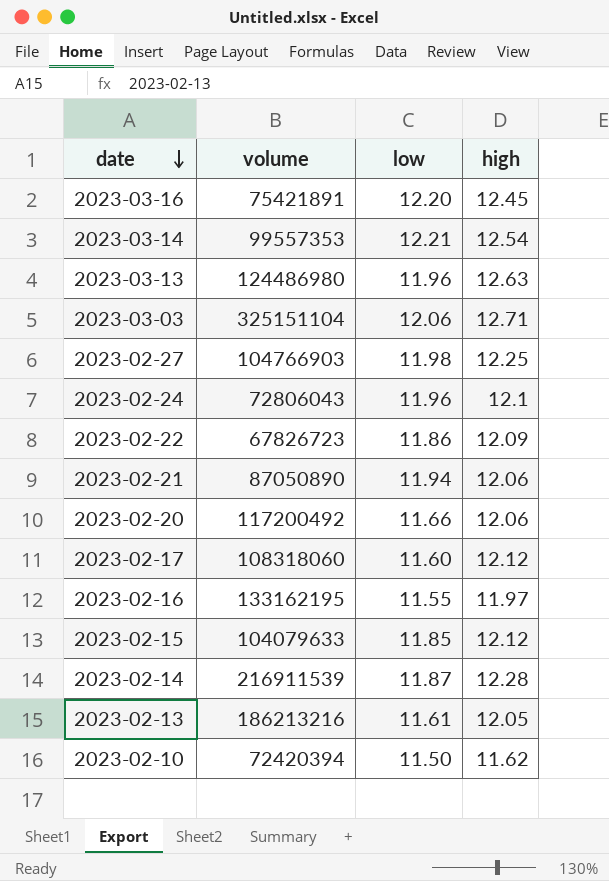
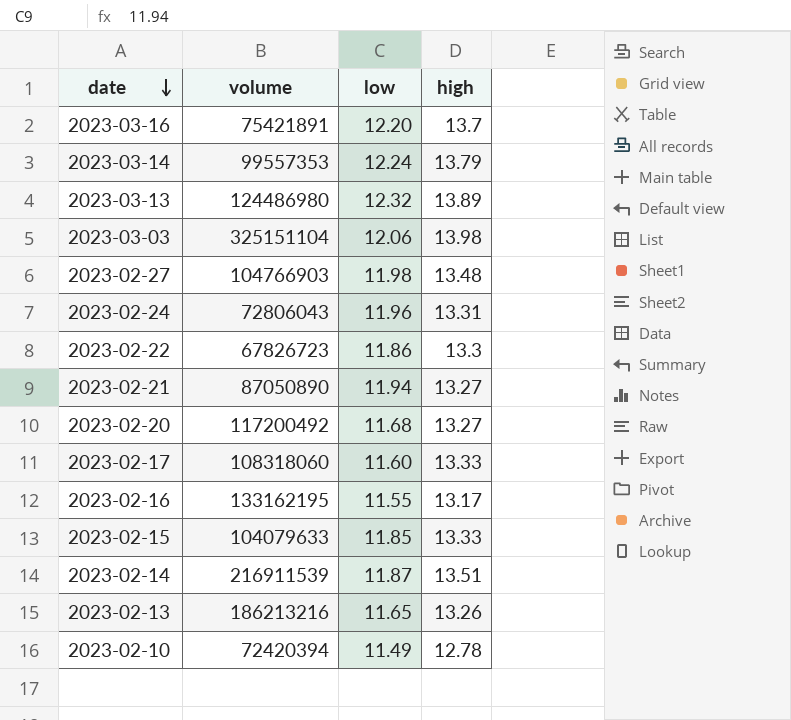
2023-03-16 | high: 12.45 -> 13.7
2023-03-14 | low: 12.21 -> 12.24
2023-03-14 | high: 12.54 -> 13.79
2023-03-13 | low: 11.96 -> 12.32
2023-03-13 | high: 12.63 -> 13.89
2023-03-03 | high: 12.71 -> 13.98
2023-02-27 | high: 12.25 -> 13.48
2023-02-24 | high: 12.1 -> 13.31
2023-02-22 | high: 12.09 -> 13.3
2023-02-21 | high: 12.06 -> 13.27
2023-02-20 | low: 11.66 -> 11.68
2023-02-20 | high: 12.06 -> 13.27
2023-02-17 | high: 12.12 -> 13.33
2023-02-16 | high: 11.97 -> 13.17
2023-02-15 | high: 12.12 -> 13.33
2023-02-14 | high: 12.28 -> 13.51
2023-02-13 | low: 11.61 -> 11.65
2023-02-13 | high: 12.05 -> 13.26
2023-02-10 | low: 11.50 -> 11.49
2023-02-10 | high: 11.62 -> 12.78

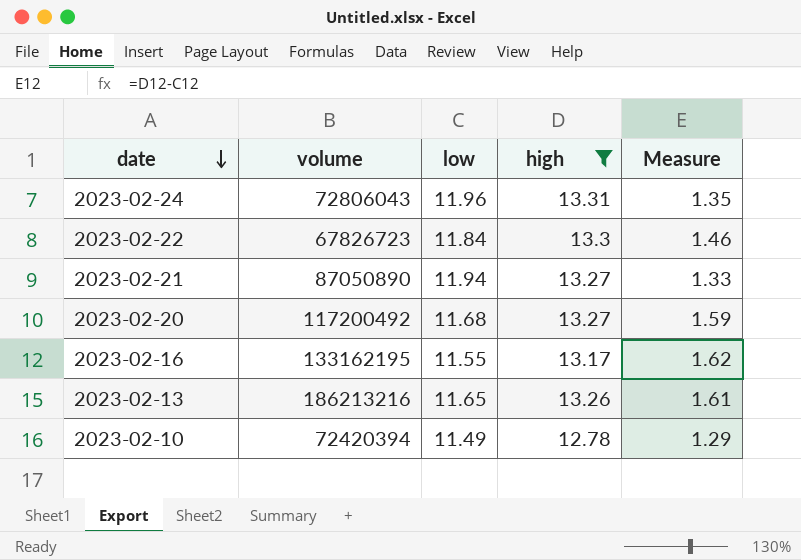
filter: none -> high <= 13.31
column Measure | formula: none -> [high] - [low]
2023-02-22 | low: 11.86 -> 11.84

